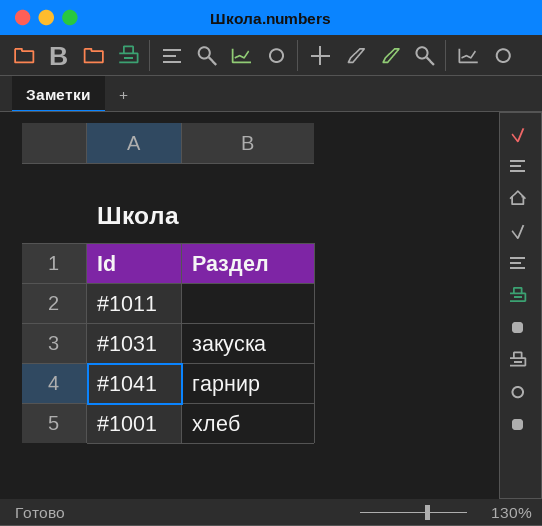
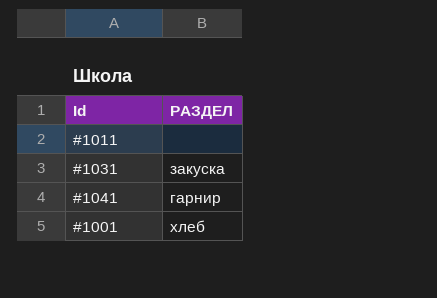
column name: Раздел -> РАЗДЕЛ

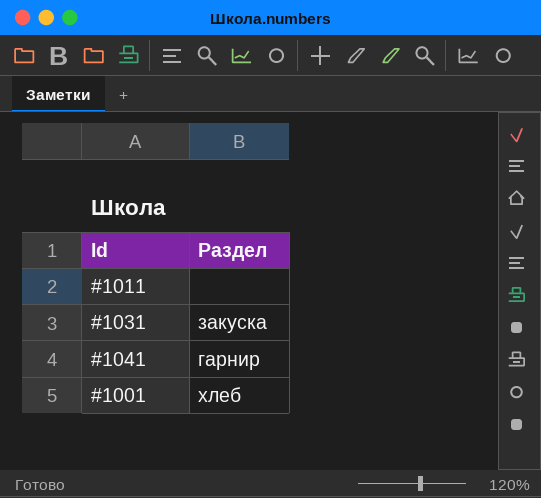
column name: РАЗДЕЛ -> Раздел

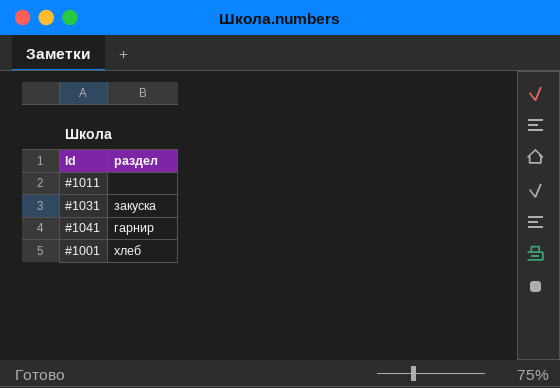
column name: Раздел -> раздел

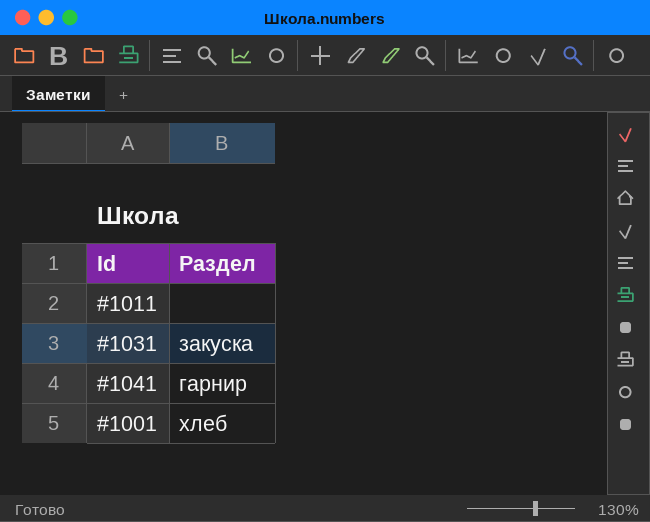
column name: раздел -> Раздел

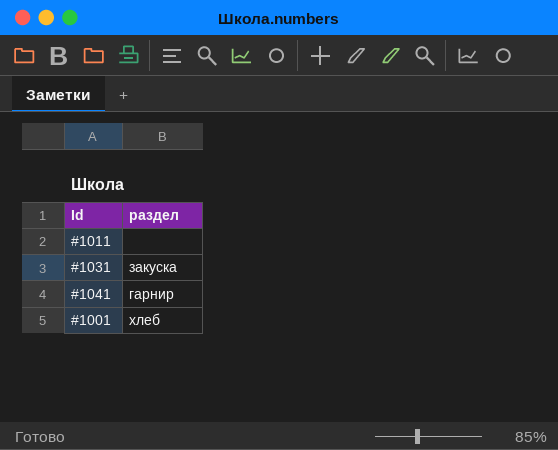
column name: Раздел -> раздел

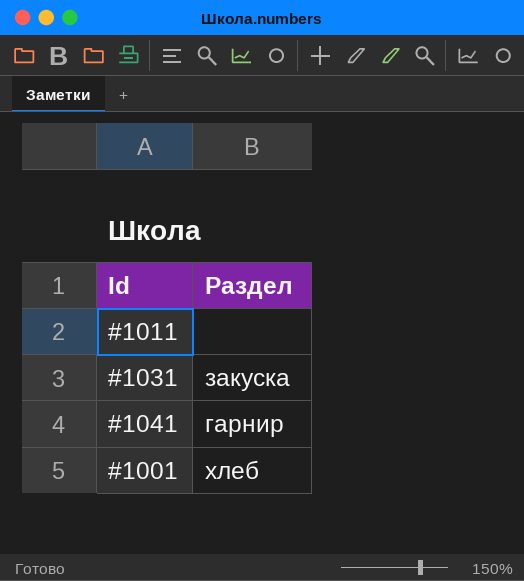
column name: раздел -> Раздел

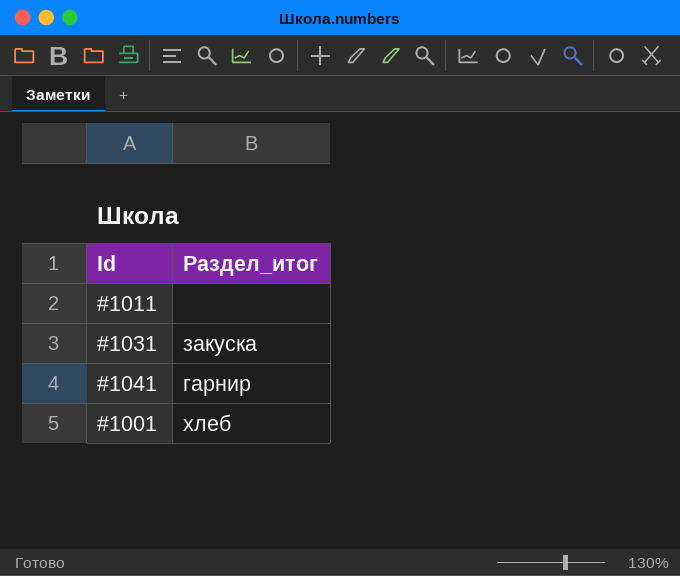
column name: Раздел -> Раздел_итог

